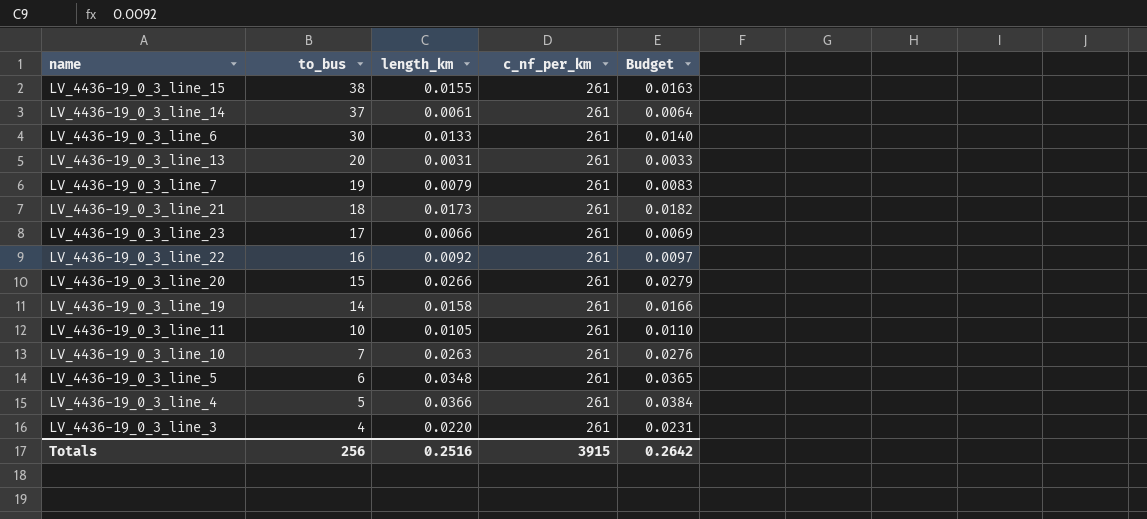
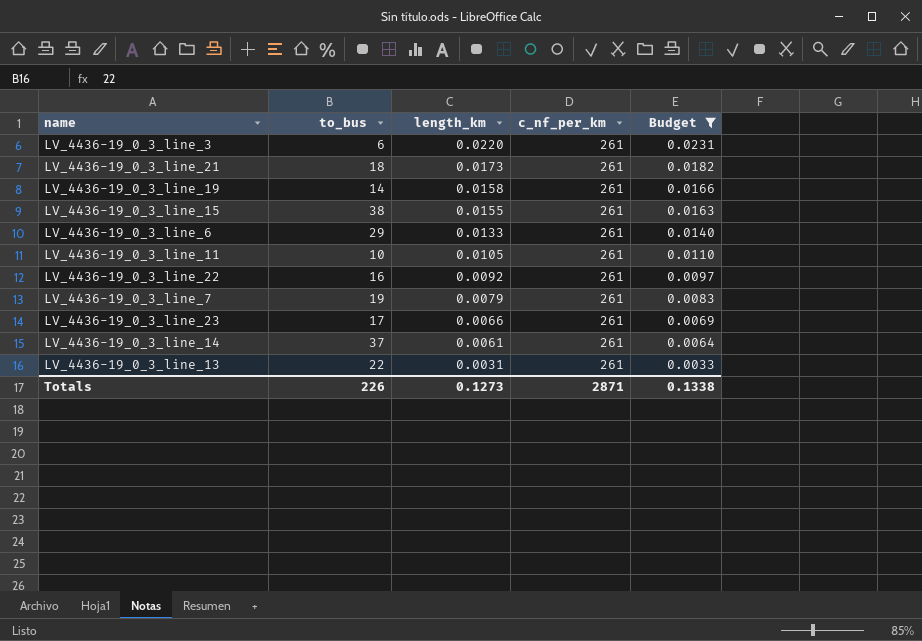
filter: none -> Budget <= 0.0231
row order: to_bus descending -> length_km descending
LV_4436-19_0_3_line_3 | to_bus: 4 -> 6
LV_4436-19_0_3_line_6 | to_bus: 30 -> 29
LV_4436-19_0_3_line_13 | to_bus: 20 -> 22
Totals | to_bus: 256 -> 226
Totals | length_km: 0.2516 -> 0.1273
Totals | c_nf_per_km: 3915 -> 2871
Totals | Budget: 0.2642 -> 0.1338

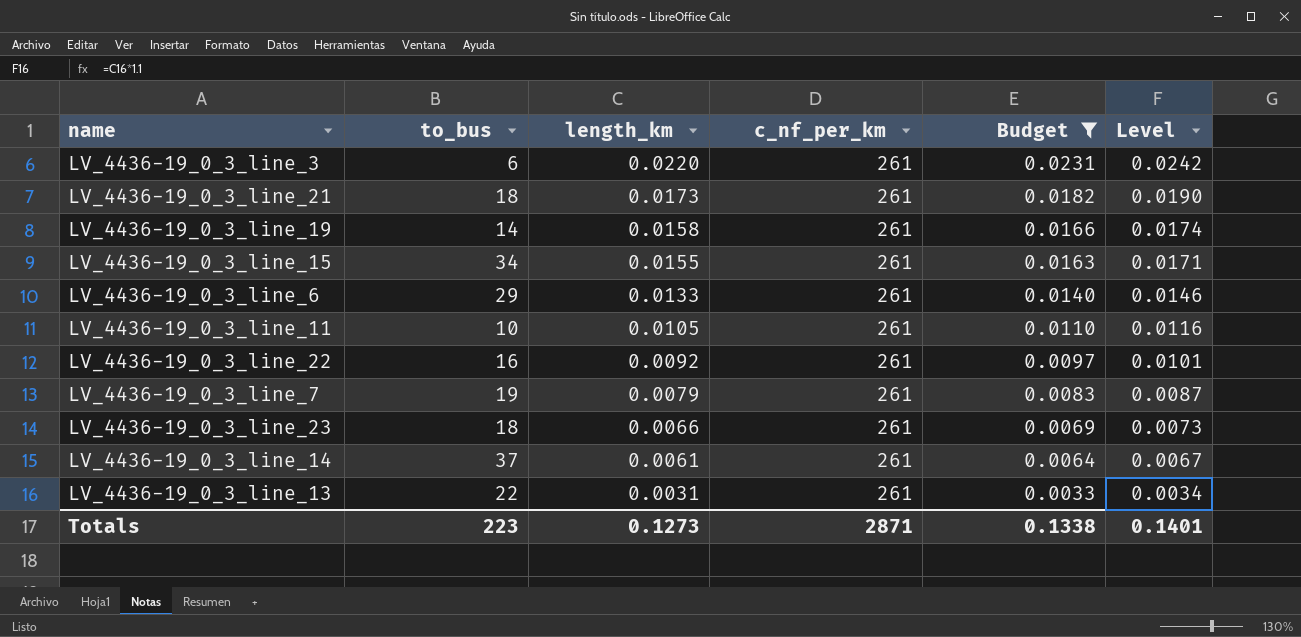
column Level | formula: none -> [length_km] * 1.1
LV_4436-19_0_3_line_15 | to_bus: 38 -> 34
LV_4436-19_0_3_line_23 | to_bus: 17 -> 18
Totals | to_bus: 226 -> 223

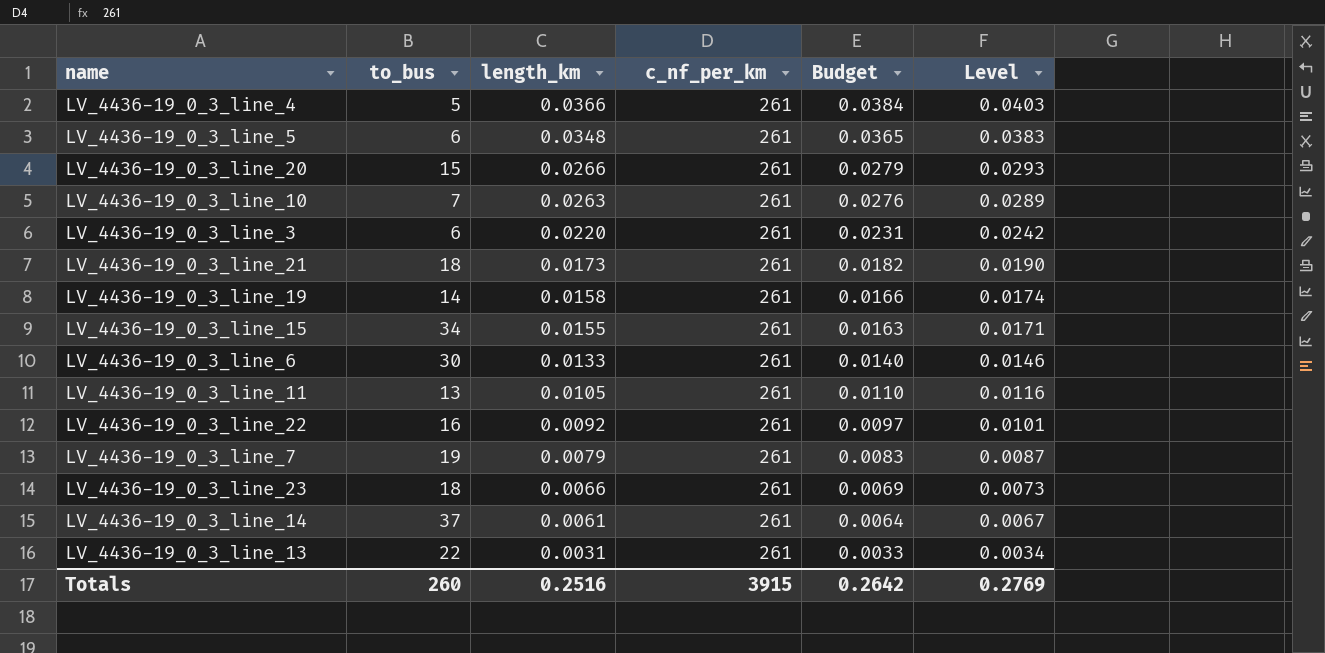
filter: Budget <= 0.0231 -> none
LV_4436-19_0_3_line_6 | to_bus: 29 -> 30
LV_4436-19_0_3_line_11 | to_bus: 10 -> 13
Totals | to_bus: 223 -> 260
Totals | length_km: 0.1273 -> 0.2516
Totals | c_nf_per_km: 2871 -> 3915
Totals | Budget: 0.1338 -> 0.2642
Totals | Level: 0.1401 -> 0.2769

